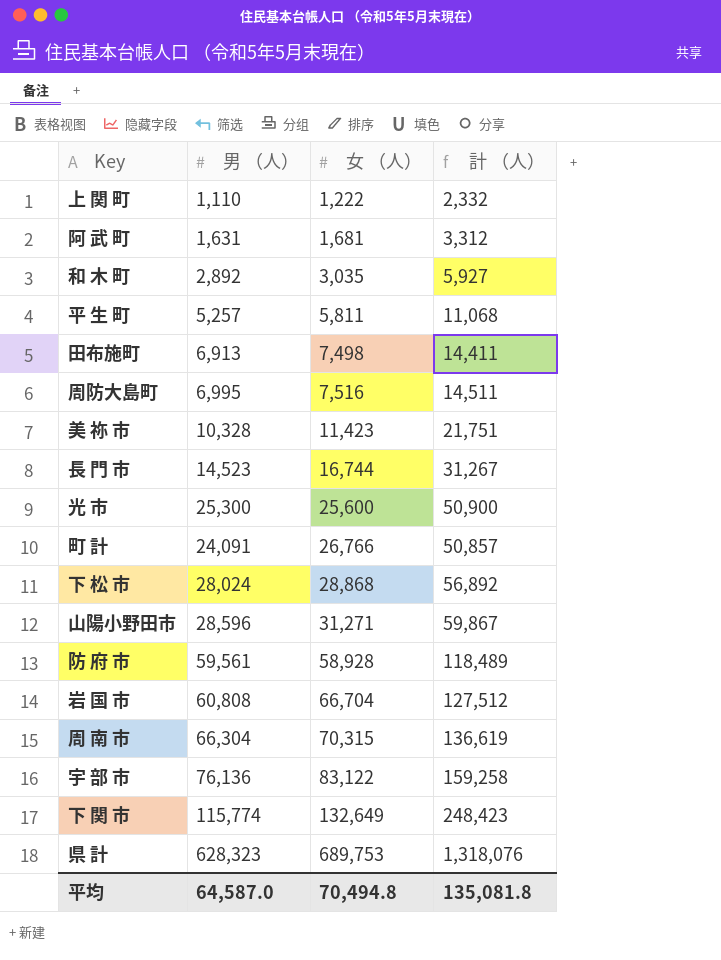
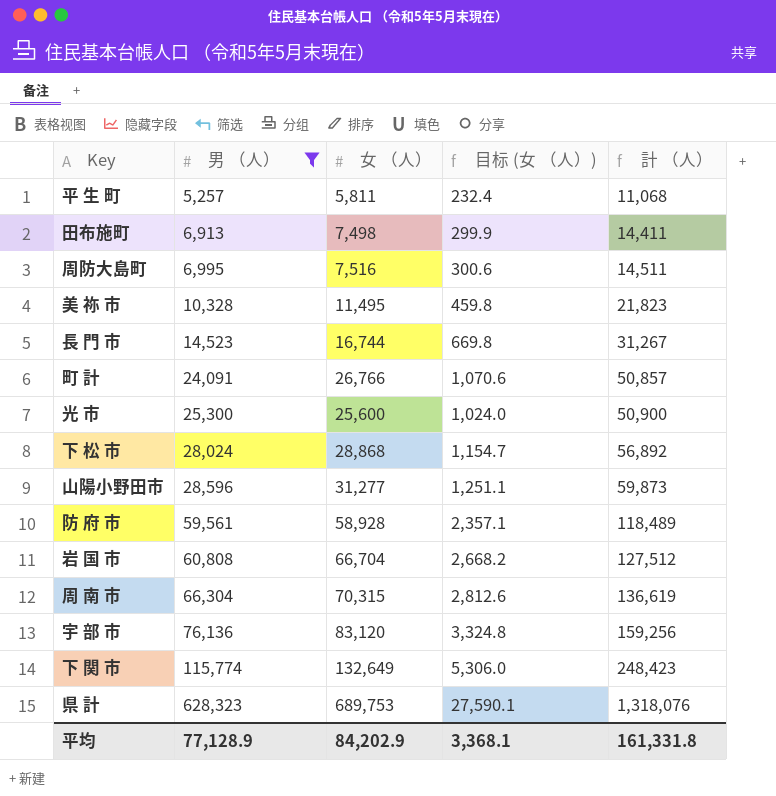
filter: none -> 男 （人） >= 5,257
row order: 女 （人） ascending -> 男 （人） ascending
column 目标 (女 （人）) | formula: none -> [女 （人）] * 0.04
美 祢 市 | 女 （人）: 11,423 -> 11,495
美 祢 市 | 計 （人）: 21,751 -> 21,823
山陽小野田市 | 女 （人）: 31,271 -> 31,277
山陽小野田市 | 計 （人）: 59,867 -> 59,873
宇 部 市 | 女 （人）: 83,122 -> 83,120
宇 部 市 | 計 （人）: 159,258 -> 159,256
平均 | 男 （人）: 64,587.0 -> 77,128.9
平均 | 女 （人）: 70,494.8 -> 84,202.9
平均 | 計 （人）: 135,081.8 -> 161,331.8

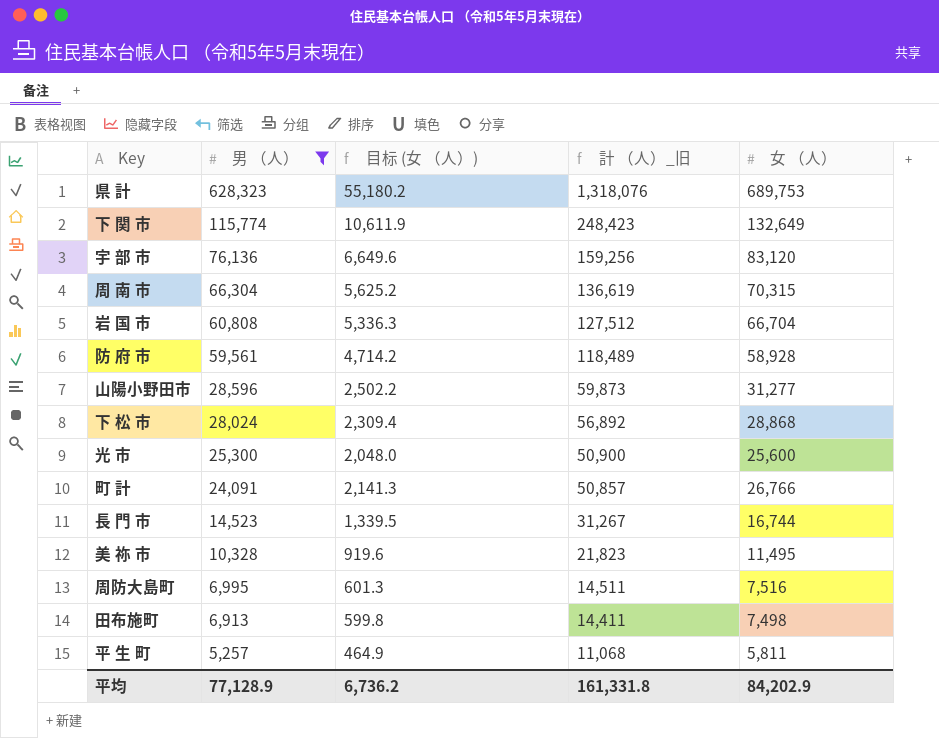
row order: 男 （人） ascending -> 男 （人） descending
column 目标 (女 （人）) | formula: [女 （人）] * 0.04 -> [女 （人）] * 0.08
column name: 計 （人） -> 計 （人）_旧
column 女 （人） | position: 3 -> 5
平均 | 目标 (女 （人）): 3,368.1 -> 6,736.2

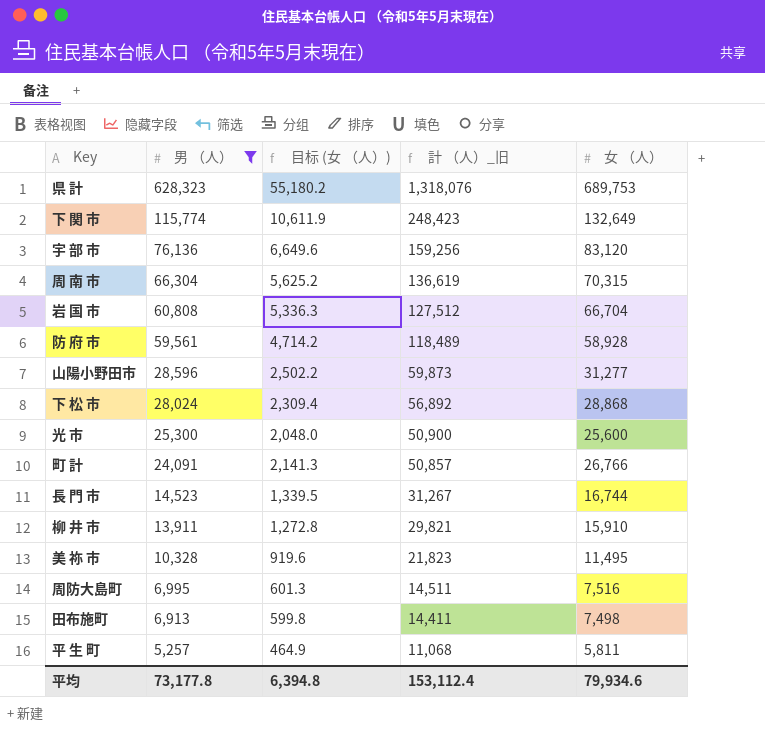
row 柳 井 市: none -> 13,911 | 1,272.8 | 29,821 | 15,910
平均 | 男 （人）: 77,128.9 -> 73,177.8
平均 | 目标 (女 （人）): 6,736.2 -> 6,394.8
平均 | 計 （人）_旧: 161,331.8 -> 153,112.4
平均 | 女 （人）: 84,202.9 -> 79,934.6

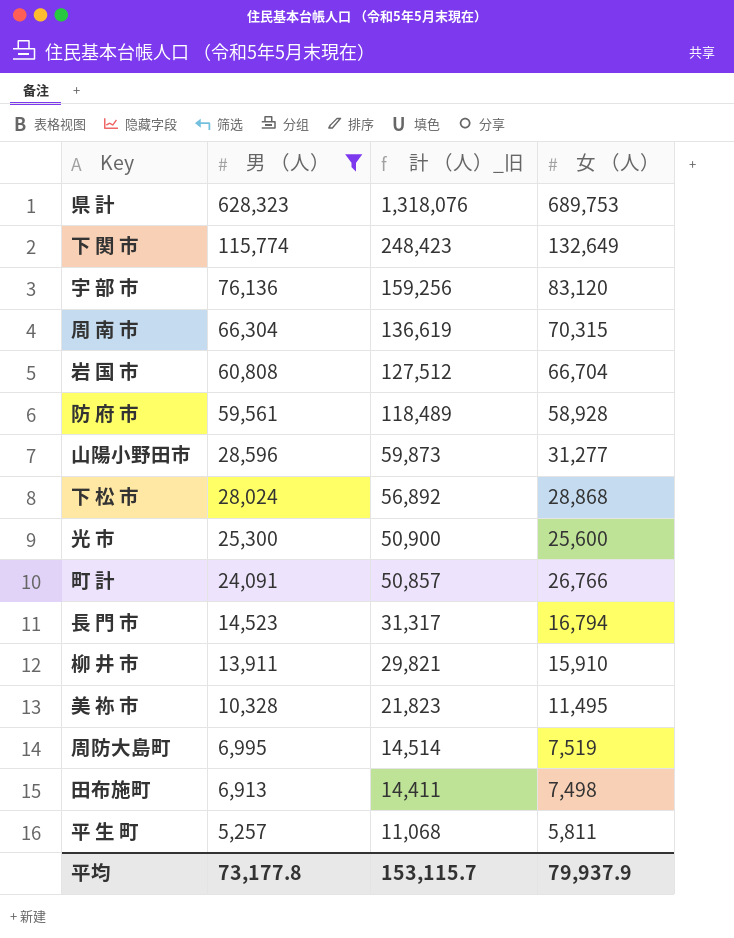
column 目标 (女 （人）) | formula: [女 （人）] * 0.08 -> none
長 門 市 | 計 （人）_旧: 31,267 -> 31,317
長 門 市 | 女 （人）: 16,744 -> 16,794
周防大島町 | 計 （人）_旧: 14,511 -> 14,514
周防大島町 | 女 （人）: 7,516 -> 7,519
平均 | 計 （人）_旧: 153,112.4 -> 153,115.7
平均 | 女 （人）: 79,934.6 -> 79,937.9

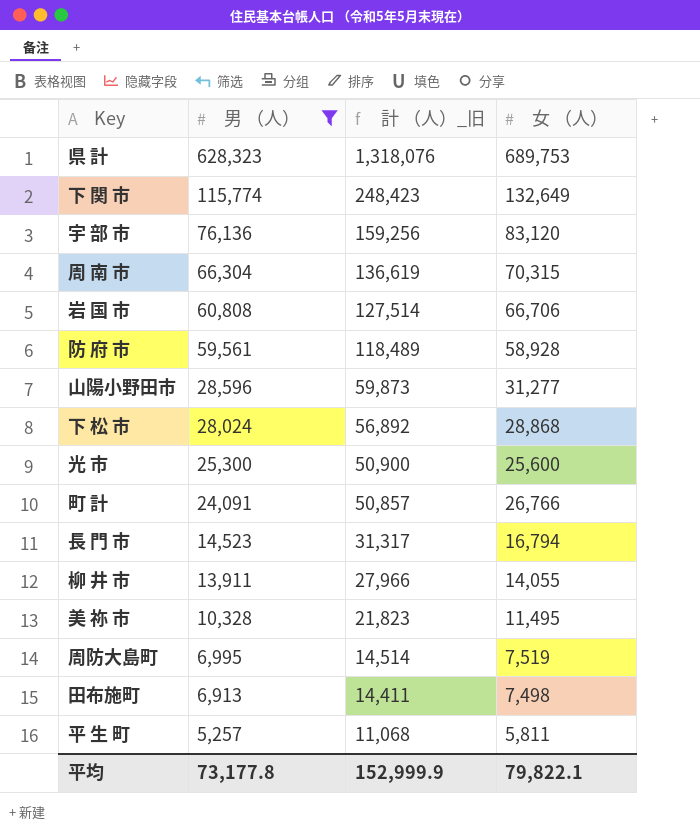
岩 国 市 | 計 （人）_旧: 127,512 -> 127,514
岩 国 市 | 女 （人）: 66,704 -> 66,706
柳 井 市 | 計 （人）_旧: 29,821 -> 27,966
柳 井 市 | 女 （人）: 15,910 -> 14,055
平均 | 計 （人）_旧: 153,115.7 -> 152,999.9
平均 | 女 （人）: 79,937.9 -> 79,822.1

